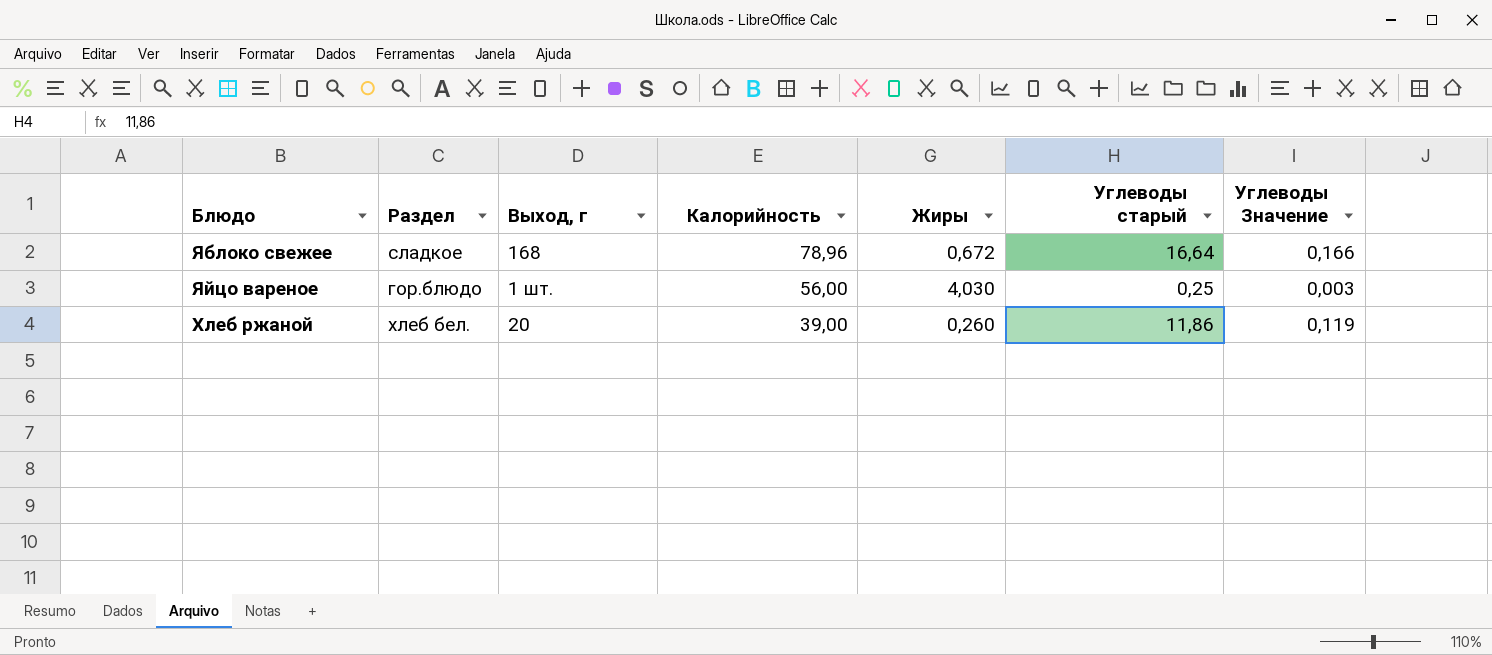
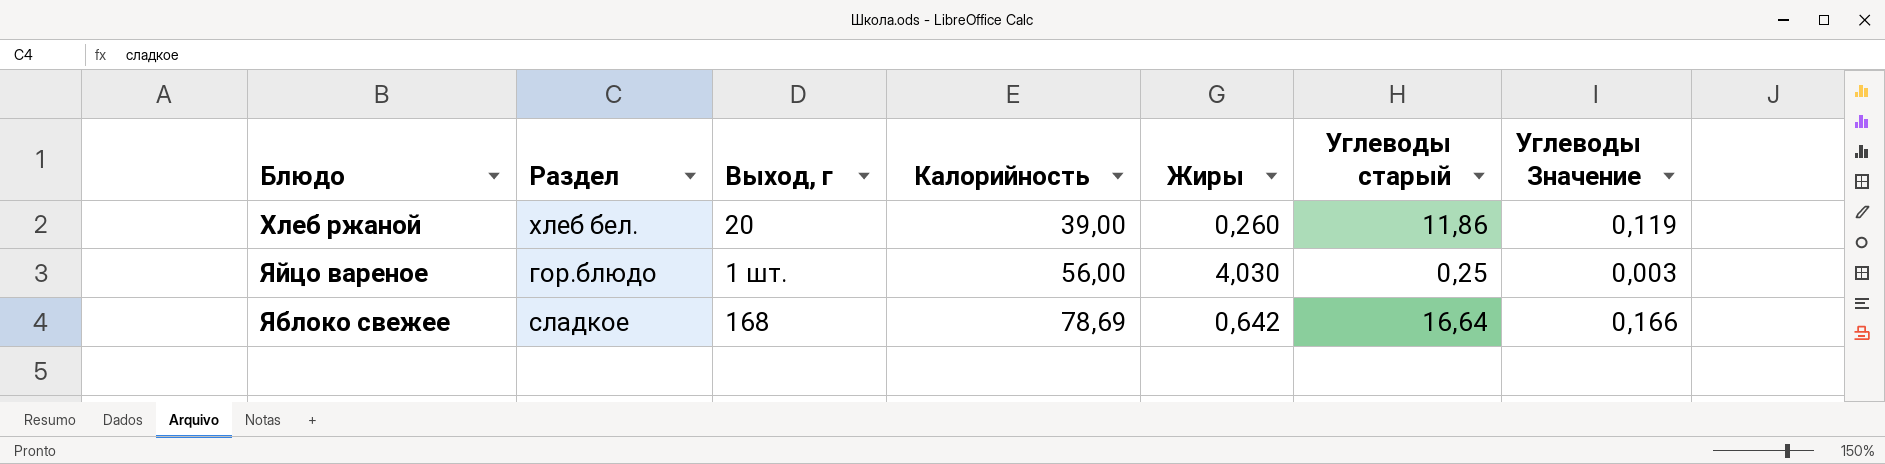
row order: Калорийность descending -> Калорийность ascending
Яблоко свежее | Калорийность: 78,96 -> 78,69
Яблоко свежее | Жиры: 0,672 -> 0,642

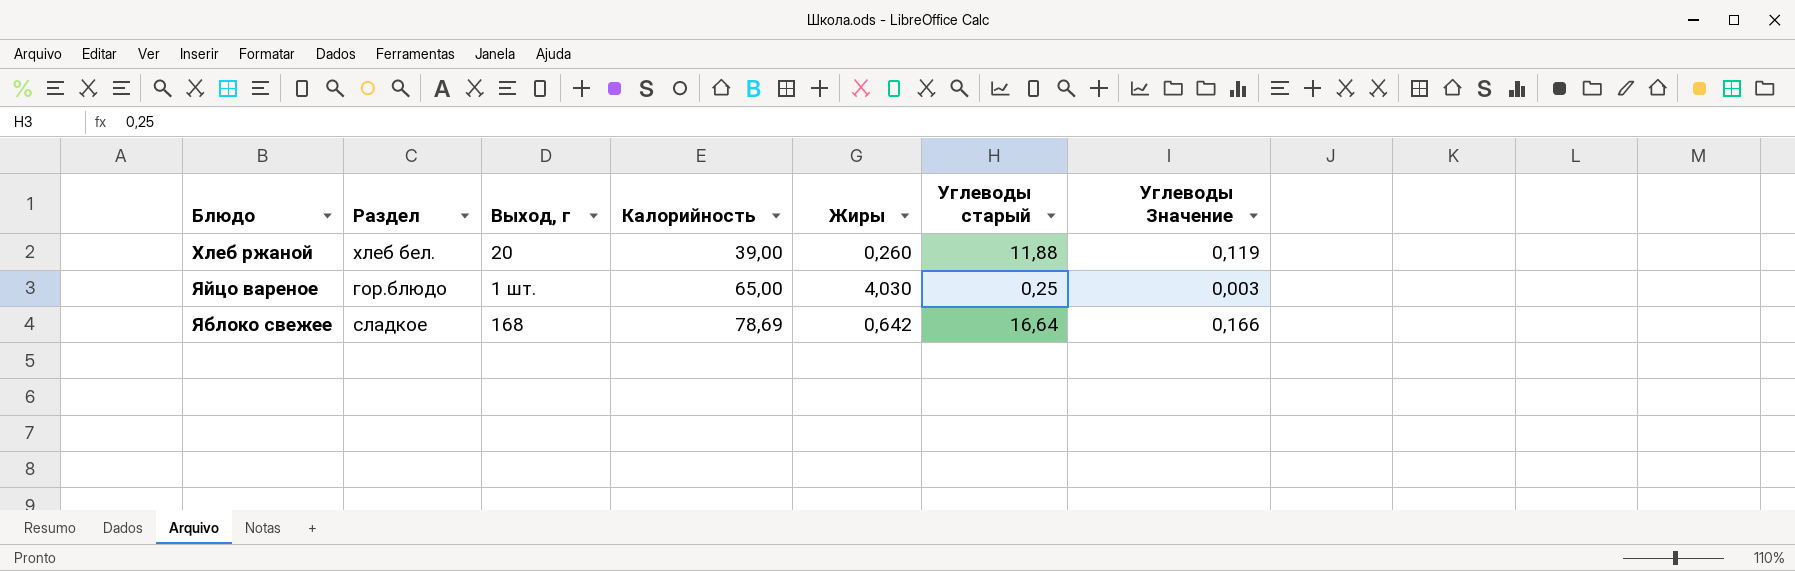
Хлеб ржаной | Углеводы старый: 11,86 -> 11,88
Яйцо вареное | Калорийность: 56,00 -> 65,00

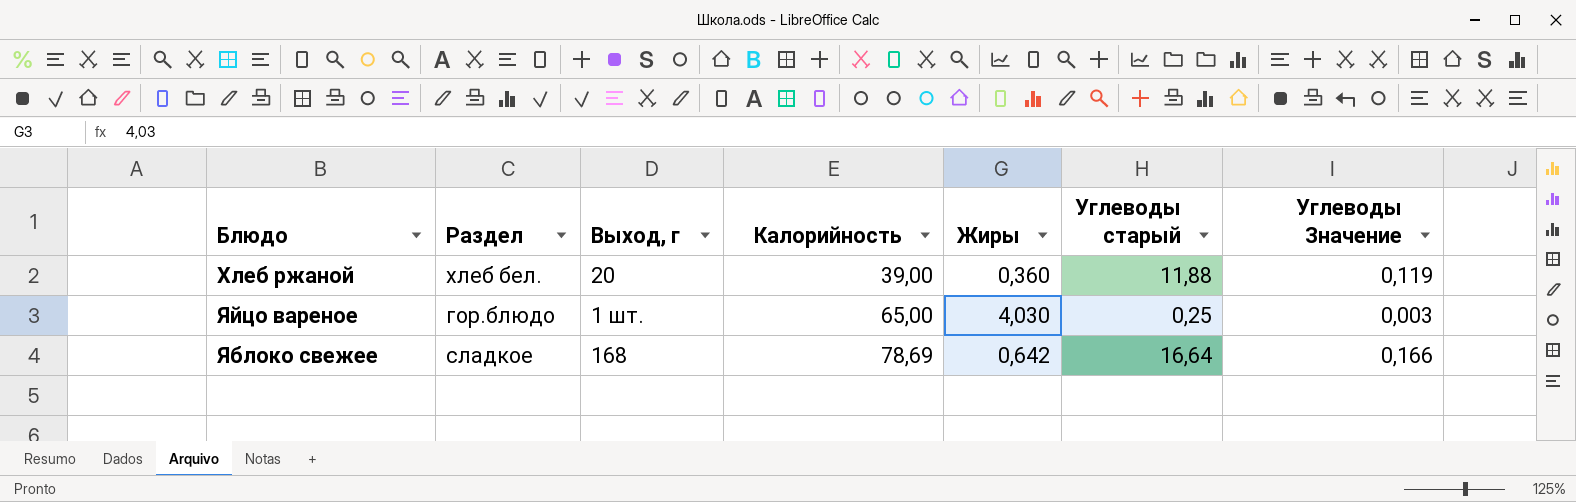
Хлеб ржаной | Жиры: 0,260 -> 0,360

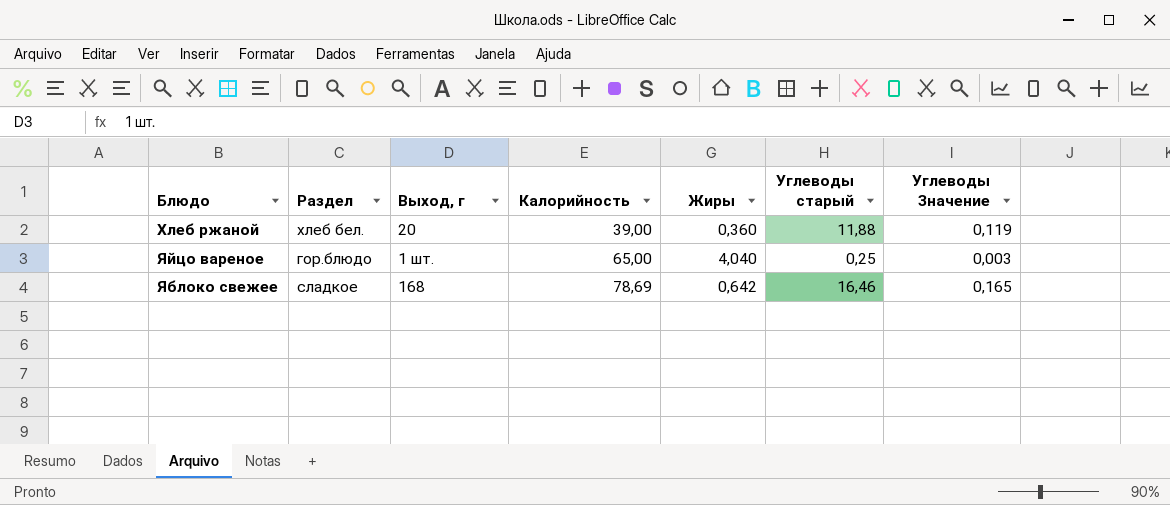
Яйцо вареное | Жиры: 4,030 -> 4,040
Яблоко свежее | Углеводы старый: 16,64 -> 16,46
Яблоко свежее | Углеводы Значение: 0,166 -> 0,165

